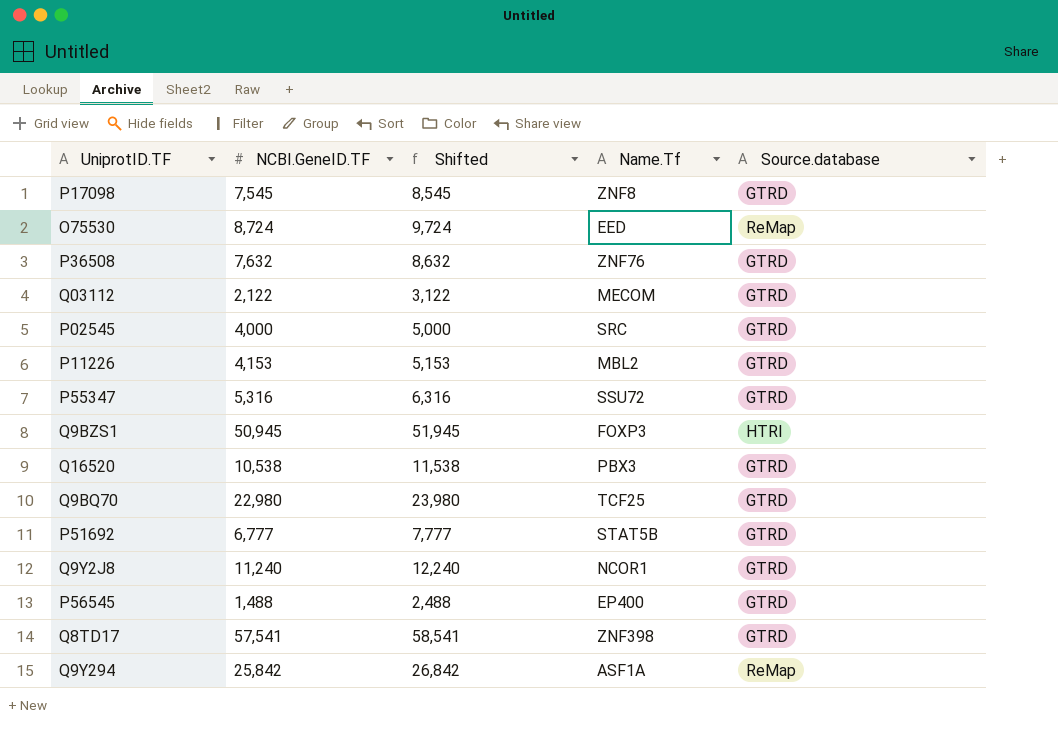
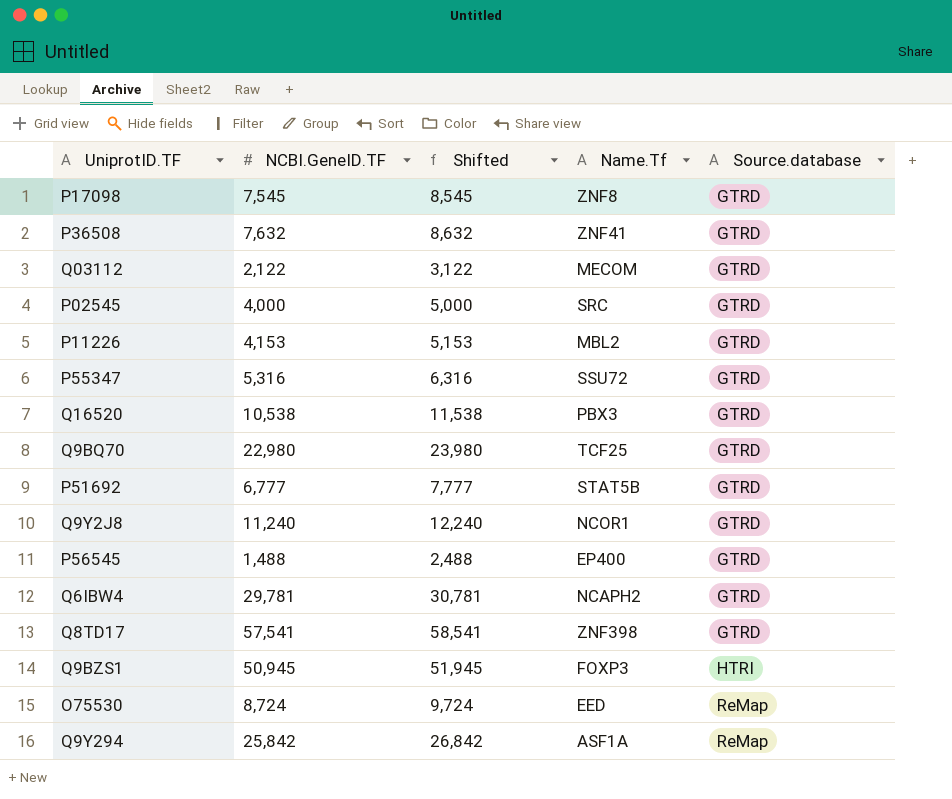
row order: none -> Source.database ascending
P36508 | Name.Tf: ZNF76 -> ZNF41
row Q6IBW4: none -> 29,781 | 30,781 | NCAPH2 | GTRD

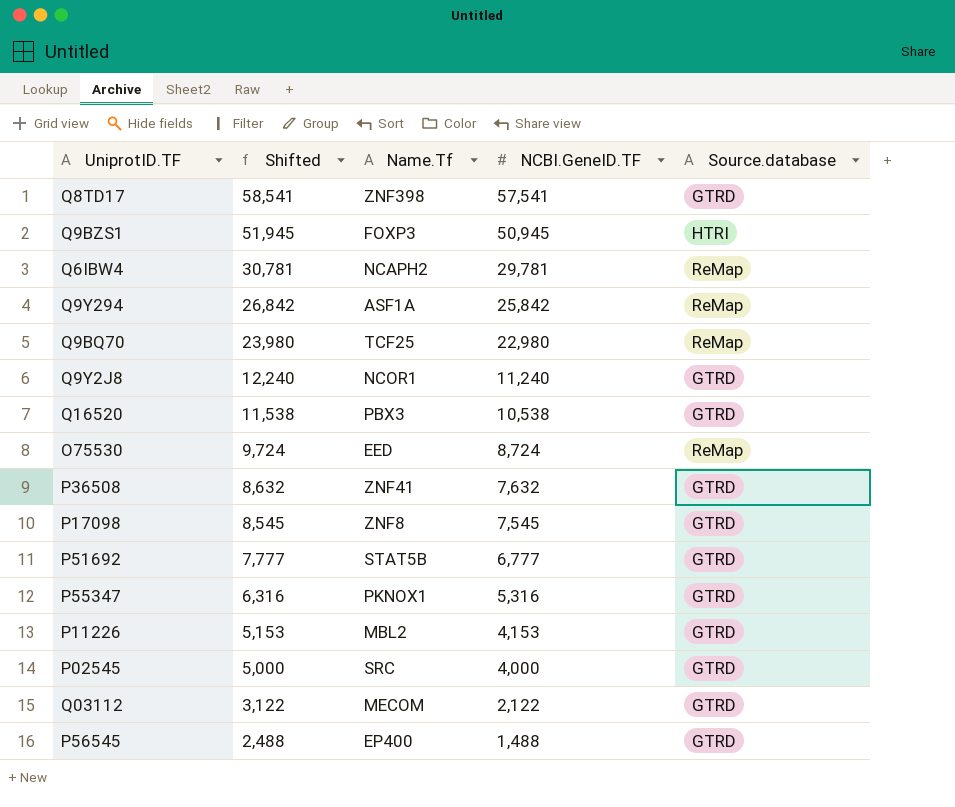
row order: Source.database ascending -> Shifted descending
column NCBI.GeneID.TF | position: 2 -> 4
Q6IBW4 | Source.database: GTRD -> ReMap
Q9BQ70 | Source.database: GTRD -> ReMap
P55347 | Name.Tf: SSU72 -> PKNOX1

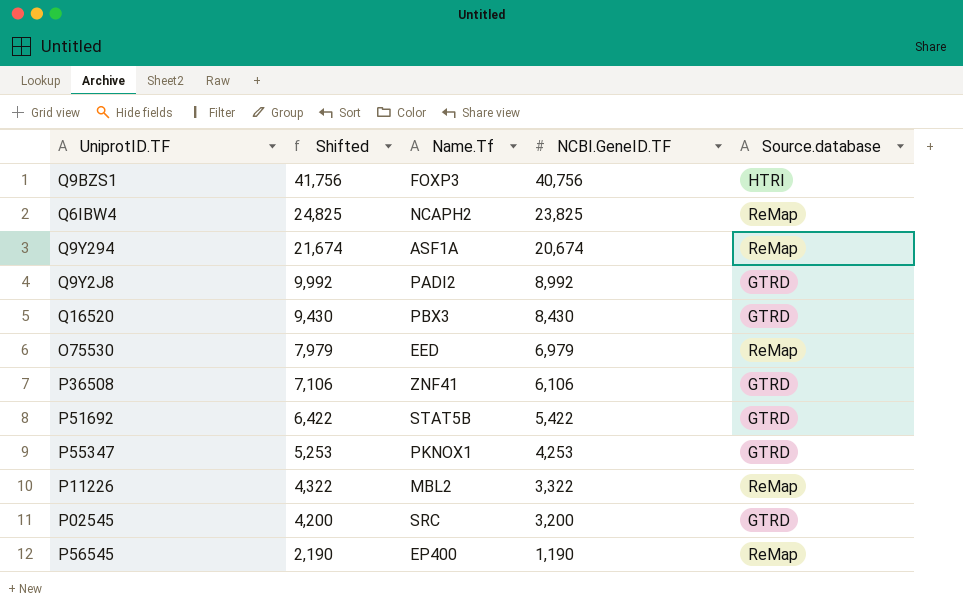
row Q8TD17: 58,541 | ZNF398 | 57,541 | GTRD -> none
row Q9BQ70: 23,980 | TCF25 | 22,980 | ReMap -> none
row P17098: 8,545 | ZNF8 | 7,545 | GTRD -> none
row Q03112: 3,122 | MECOM | 2,122 | GTRD -> none
Q9BZS1 | Shifted: 51,945 -> 41,756
Q9BZS1 | NCBI.GeneID.TF: 50,945 -> 40,756
Q6IBW4 | Shifted: 30,781 -> 24,825
Q6IBW4 | NCBI.GeneID.TF: 29,781 -> 23,825
Q9Y294 | Shifted: 26,842 -> 21,674
Q9Y294 | NCBI.GeneID.TF: 25,842 -> 20,674
Q9Y2J8 | Shifted: 12,240 -> 9,992
Q9Y2J8 | Name.Tf: NCOR1 -> PADI2
Q9Y2J8 | NCBI.GeneID.TF: 11,240 -> 8,992
Q16520 | Shifted: 11,538 -> 9,430
Q16520 | NCBI.GeneID.TF: 10,538 -> 8,430
O75530 | Shifted: 9,724 -> 7,979
O75530 | NCBI.GeneID.TF: 8,724 -> 6,979
P36508 | Shifted: 8,632 -> 7,106
P36508 | NCBI.GeneID.TF: 7,632 -> 6,106
P51692 | Shifted: 7,777 -> 6,422
P51692 | NCBI.GeneID.TF: 6,777 -> 5,422
P55347 | Shifted: 6,316 -> 5,253
P55347 | NCBI.GeneID.TF: 5,316 -> 4,253
P11226 | Shifted: 5,153 -> 4,322
P11226 | NCBI.GeneID.TF: 4,153 -> 3,322
P11226 | Source.database: GTRD -> ReMap
P02545 | Shifted: 5,000 -> 4,200
P02545 | NCBI.GeneID.TF: 4,000 -> 3,200
P56545 | Shifted: 2,488 -> 2,190
P56545 | NCBI.GeneID.TF: 1,488 -> 1,190
P56545 | Source.database: GTRD -> ReMap

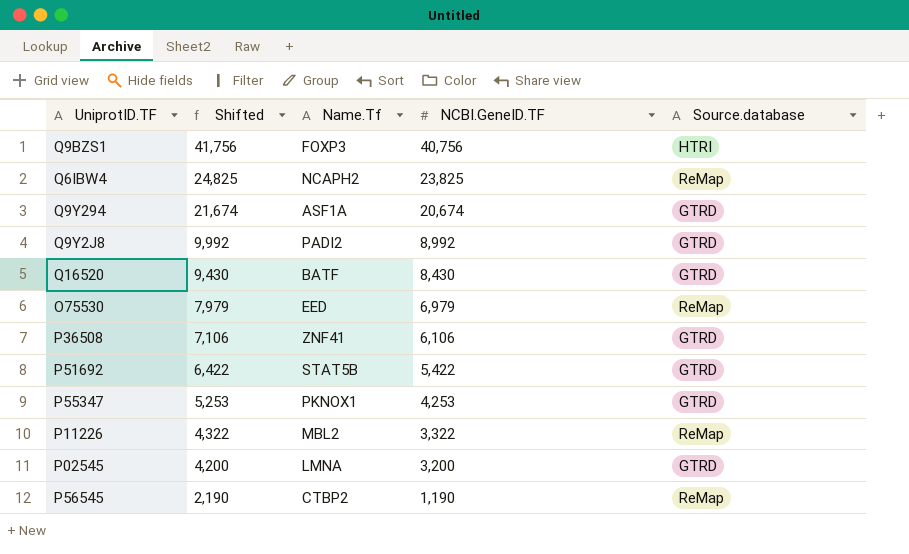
Q9Y294 | Source.database: ReMap -> GTRD
Q16520 | Name.Tf: PBX3 -> BATF
P02545 | Name.Tf: SRC -> LMNA
P56545 | Name.Tf: EP400 -> CTBP2

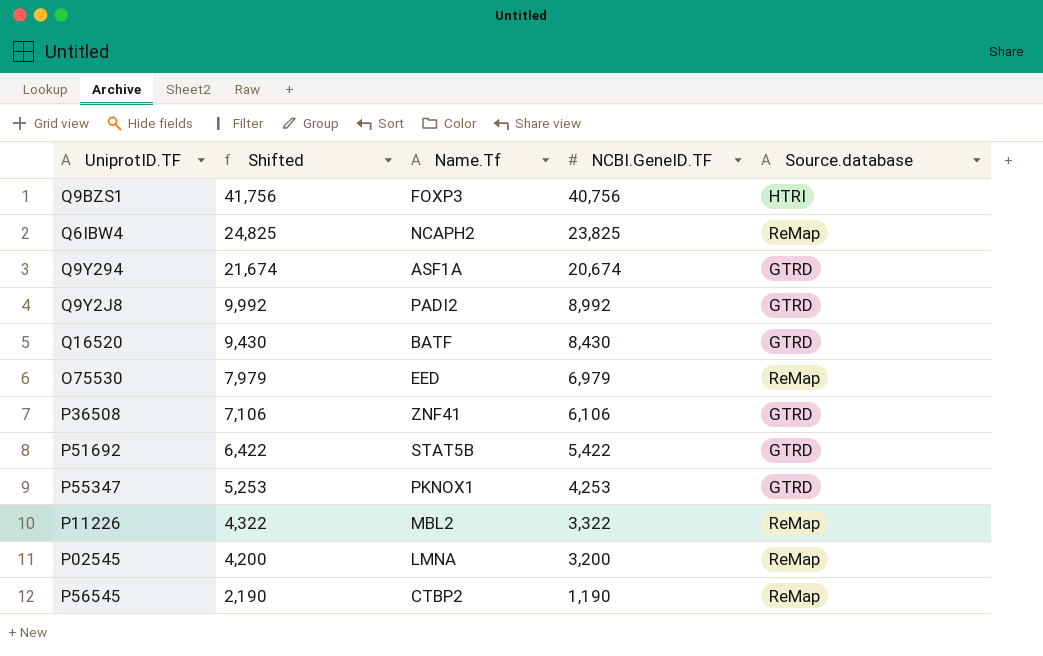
P02545 | Source.database: GTRD -> ReMap

